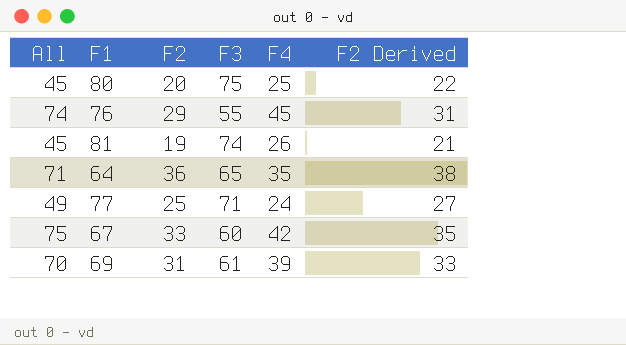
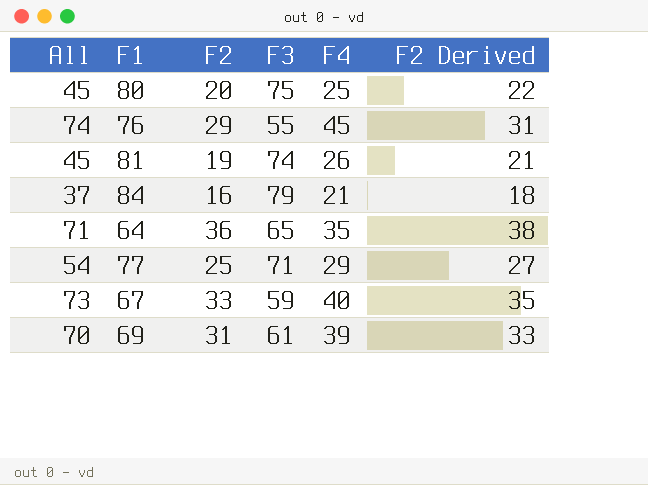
row 84: none -> 37 | 16 | 79 | 21 | 18
77 | All: 49 -> 54
77 | F4: 24 -> 29
67 | All: 75 -> 73
67 | F3: 60 -> 59
67 | F4: 42 -> 40

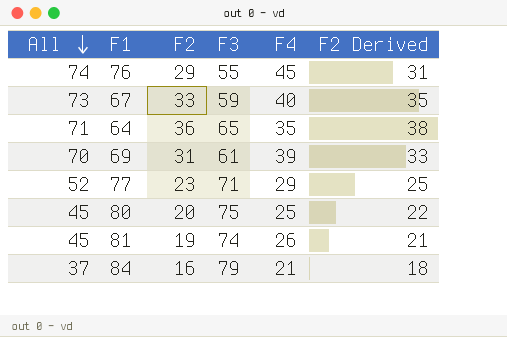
row order: none -> All descending
77 | All: 54 -> 52
77 | F2: 25 -> 23
77 | F2 Derived: 27 -> 25

